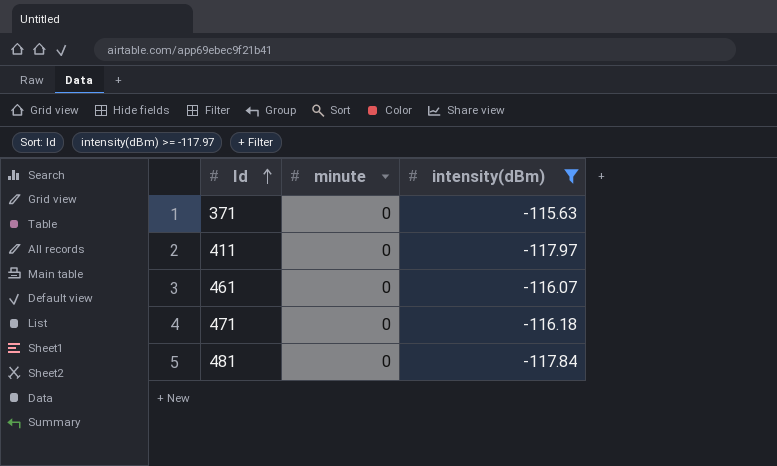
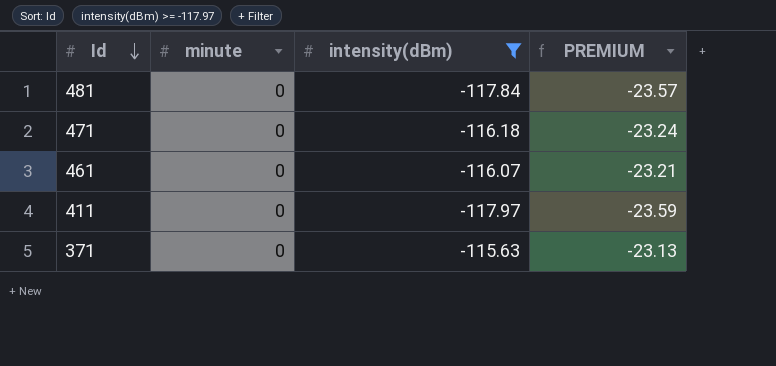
row order: Id ascending -> Id descending
column PREMIUM | formula: none -> [intensity(dBm)] * 0.2

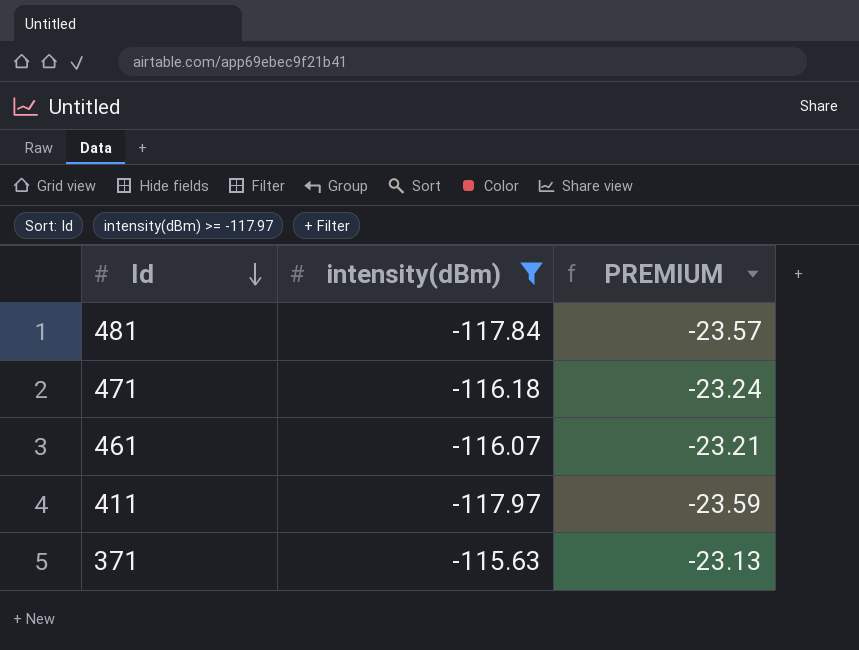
column minute | position: 2 -> none

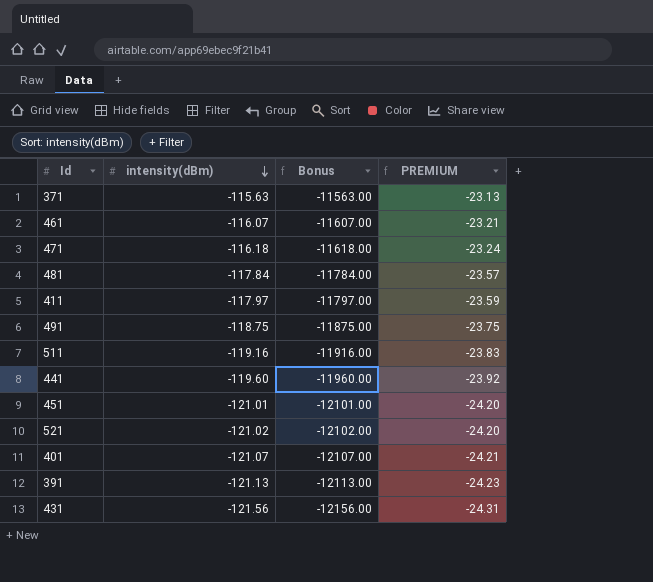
filter: intensity(dBm) >= -117.97 -> none
row order: Id descending -> intensity(dBm) descending
column Bonus | formula: none -> [intensity(dBm)] * 100

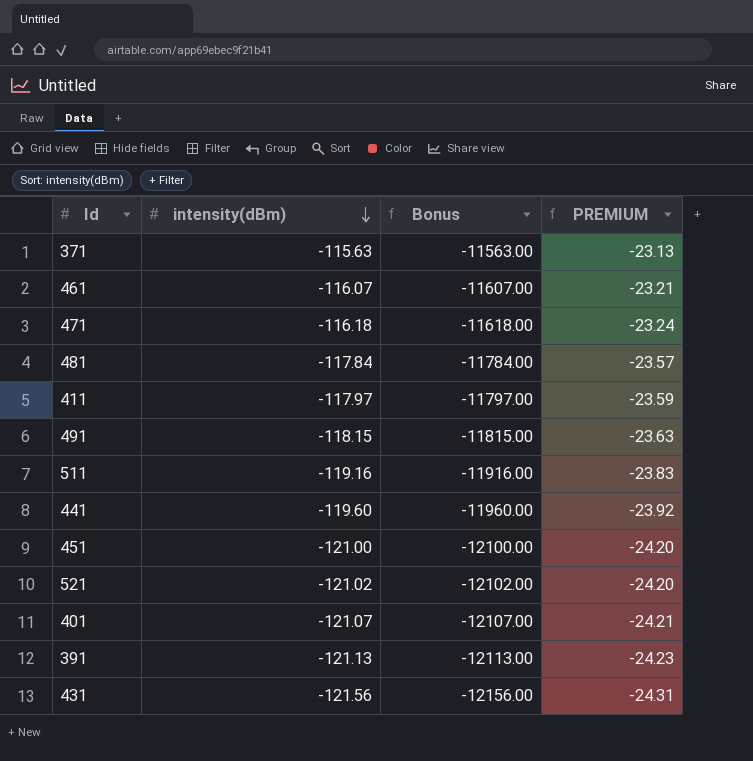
491 | intensity(dBm): -118.75 -> -118.15
491 | Bonus: -11875.00 -> -11815.00
491 | PREMIUM: -23.75 -> -23.63
451 | intensity(dBm): -121.01 -> -121.00
451 | Bonus: -12101.00 -> -12100.00

